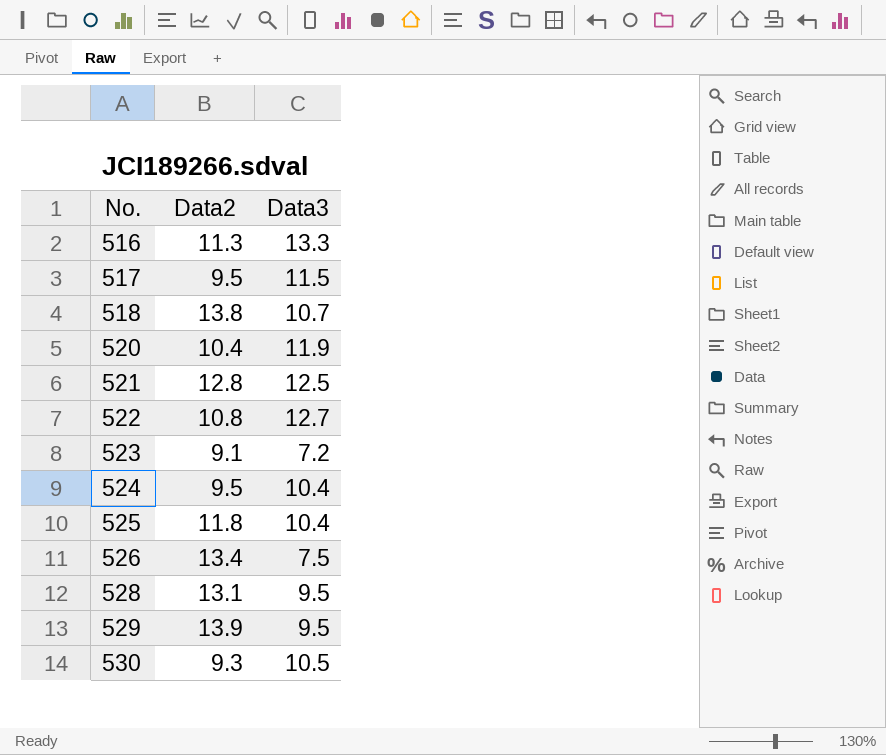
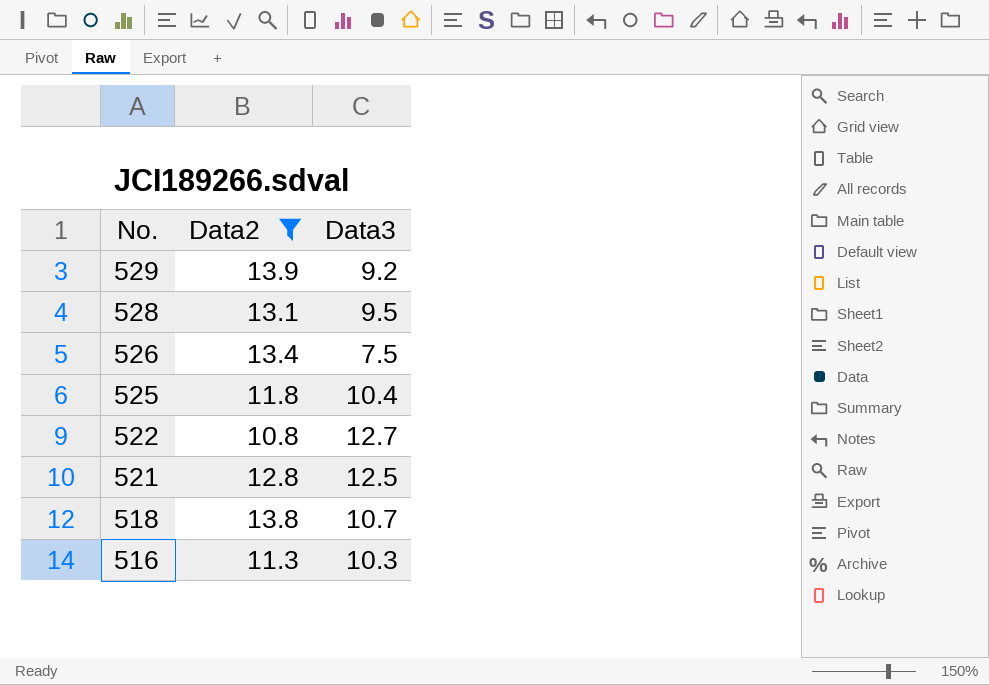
filter: none -> Data2 >= 10.8
row order: No. ascending -> No. descending
529 | Data3: 9.5 -> 9.2
516 | Data3: 13.3 -> 10.3

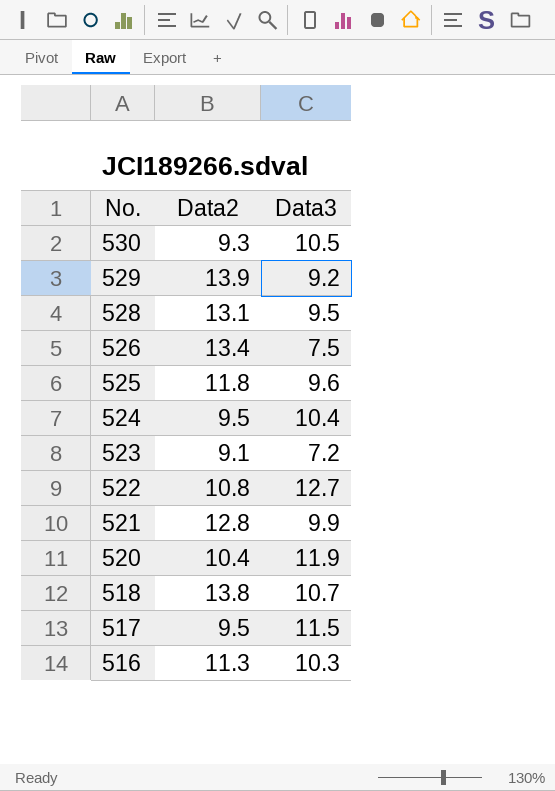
filter: Data2 >= 10.8 -> none
525 | Data3: 10.4 -> 9.6
521 | Data3: 12.5 -> 9.9

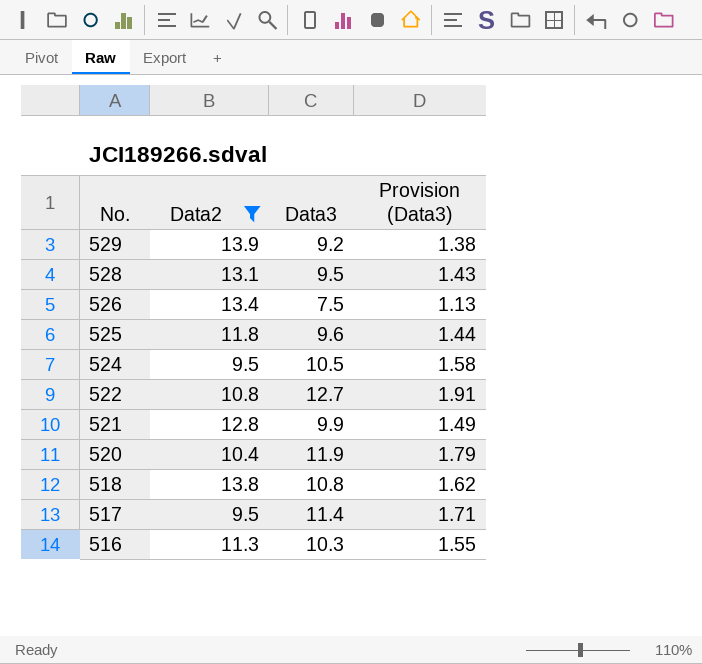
filter: none -> Data2 >= 9.5
column Provision (Data3) | formula: none -> [Data3] * 0.15
524 | Data3: 10.4 -> 10.5
518 | Data3: 10.7 -> 10.8
517 | Data3: 11.5 -> 11.4

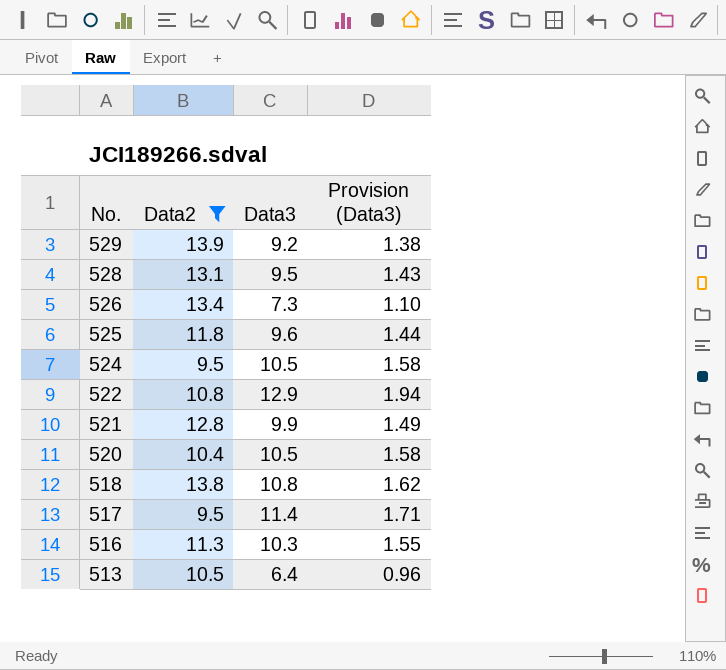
526 | Data3: 7.5 -> 7.3
526 | Provision (Data3): 1.13 -> 1.10
522 | Data3: 12.7 -> 12.9
522 | Provision (Data3): 1.91 -> 1.94
520 | Data3: 11.9 -> 10.5
520 | Provision (Data3): 1.79 -> 1.58
row 513: none -> 10.5 | 6.4 | 0.96

